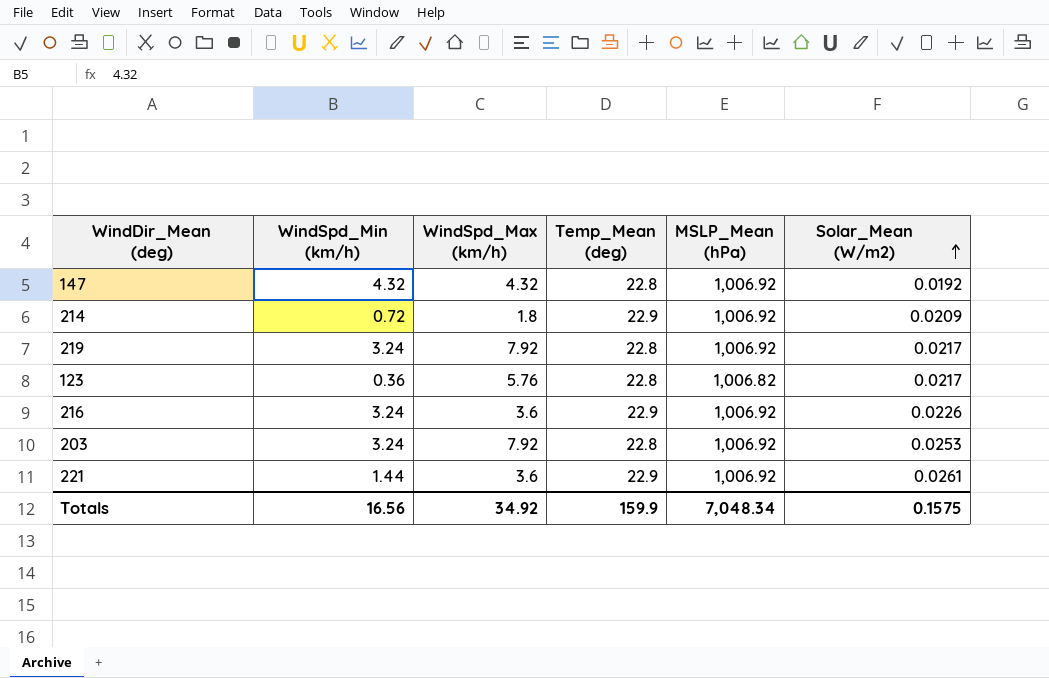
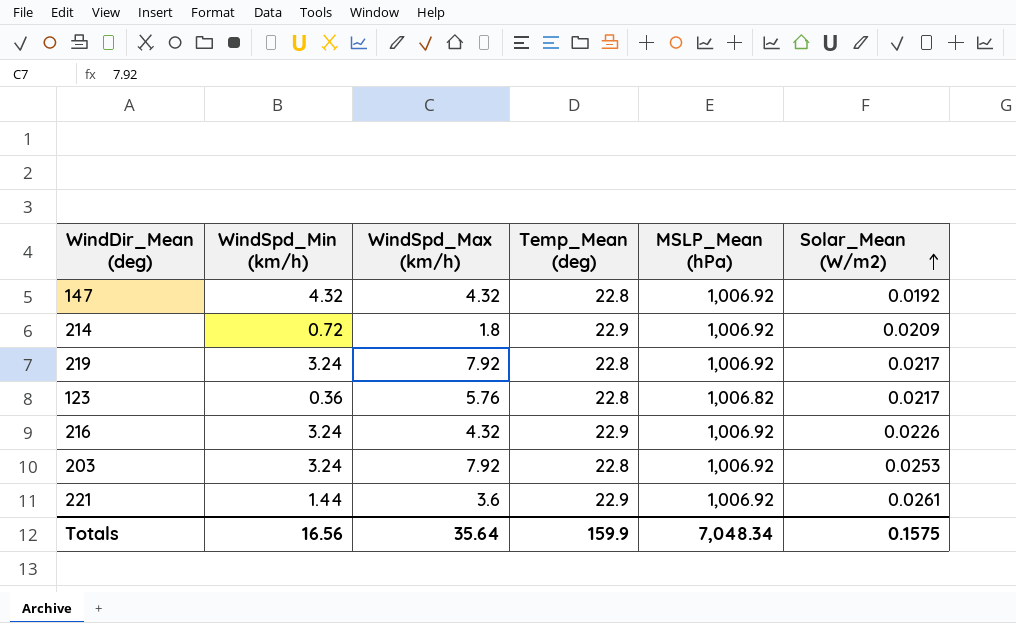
216 | WindSpd_Max (km/h): 3.6 -> 4.32
Totals | WindSpd_Max (km/h): 34.92 -> 35.64

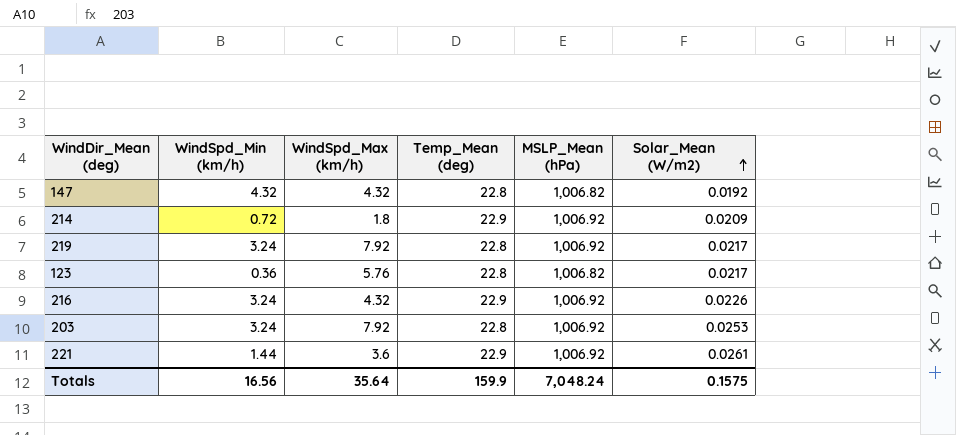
147 | MSLP_Mean (hPa): 1,006.92 -> 1,006.82
Totals | MSLP_Mean (hPa): 7,048.34 -> 7,048.24

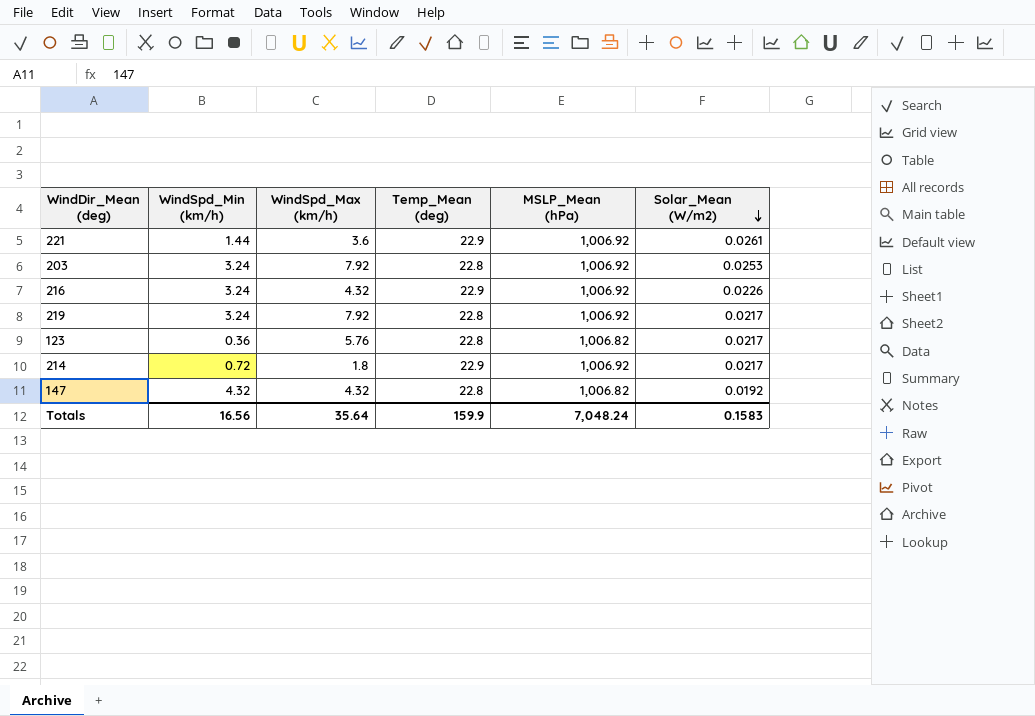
row order: Solar_Mean (W/m2) ascending -> Solar_Mean (W/m2) descending
214 | Solar_Mean (W/m2): 0.0209 -> 0.0217
Totals | Solar_Mean (W/m2): 0.1575 -> 0.1583

